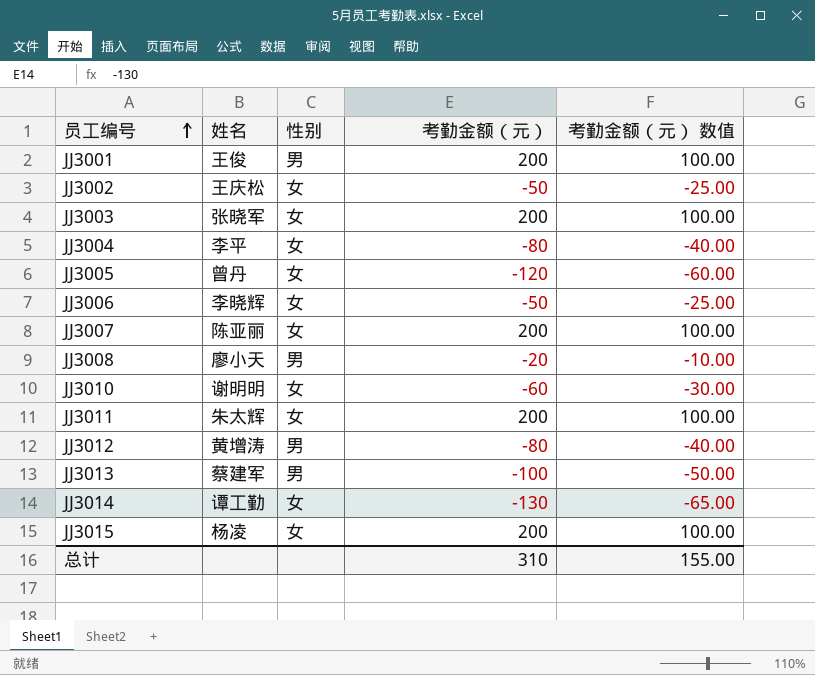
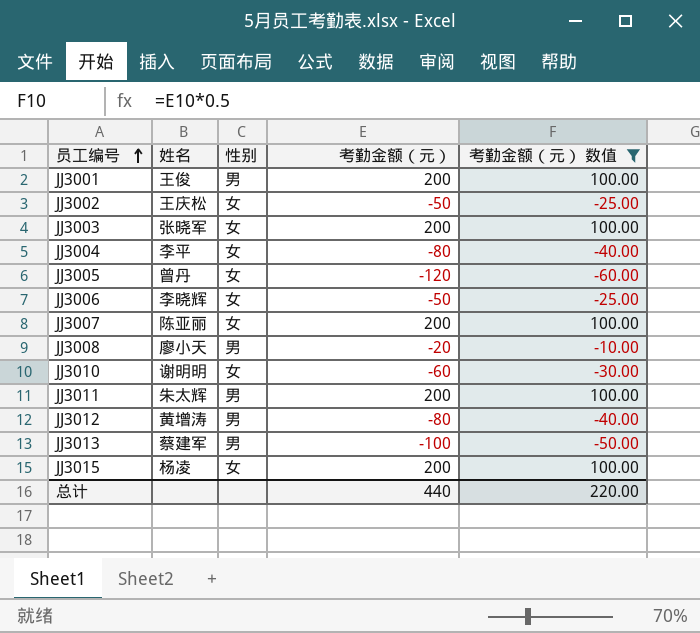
filter: none -> 考勤金额（元） 数值 != -65.00
JJ3011 | 性别: 女 -> 男
总计 | 考勤金额（元）: 310 -> 440
总计 | 考勤金额（元） 数值: 155.00 -> 220.00

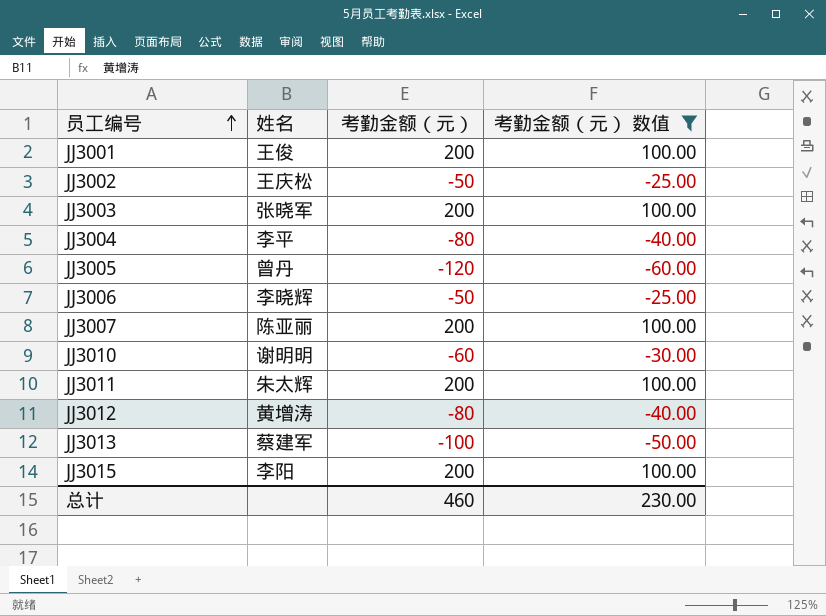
column 性别 | position: 3 -> none
row JJ3008: 廖小天 | 男 | -20 | -10.00 -> none
JJ3015 | 姓名: 杨凌 -> 李阳
总计 | 考勤金额（元）: 440 -> 460
总计 | 考勤金额（元） 数值: 220.00 -> 230.00

